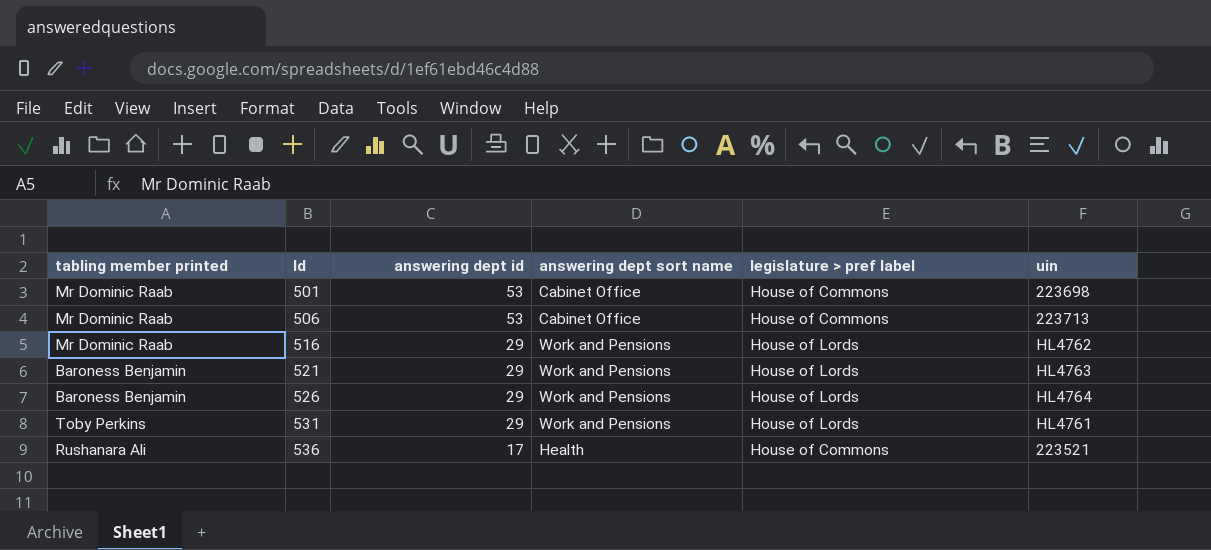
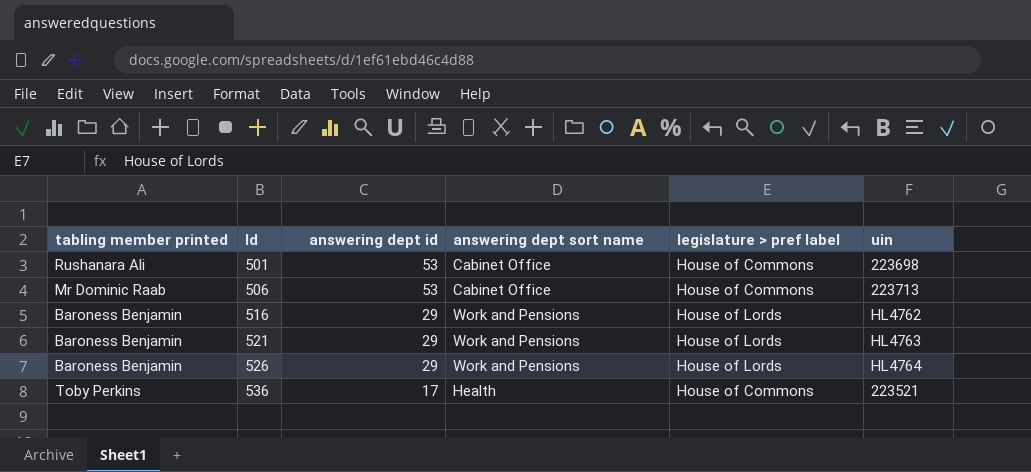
row 531: Toby Perkins | 29 | Work and Pensions | House of Lords | HL4761 -> none
501 | tabling member printed: Mr Dominic Raab -> Rushanara Ali
516 | tabling member printed: Mr Dominic Raab -> Baroness Benjamin
536 | tabling member printed: Rushanara Ali -> Toby Perkins

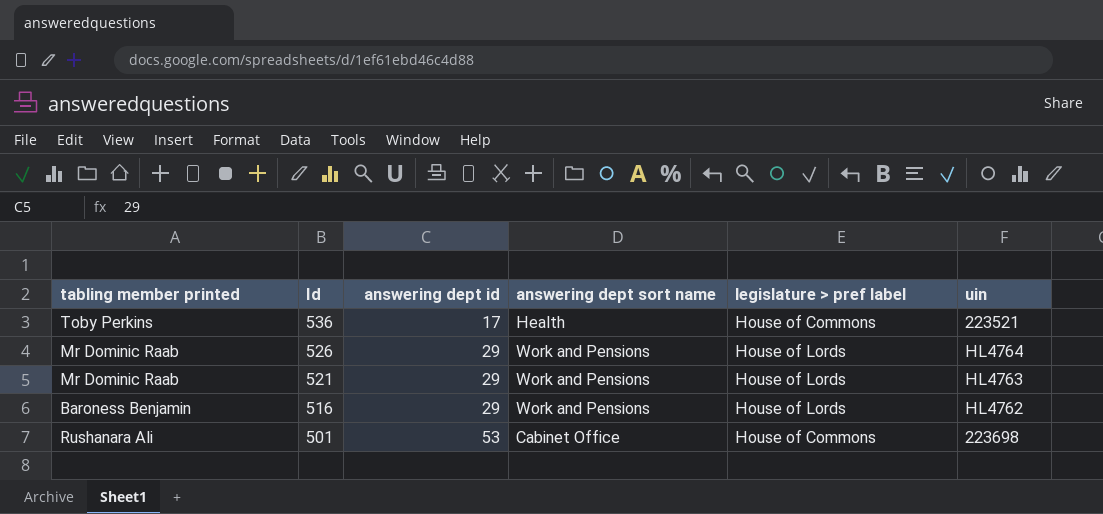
row order: Id ascending -> Id descending
row 506: Mr Dominic Raab | 53 | Cabinet Office | House of Commons | 223713 -> none
526 | tabling member printed: Baroness Benjamin -> Mr Dominic Raab
521 | tabling member printed: Baroness Benjamin -> Mr Dominic Raab

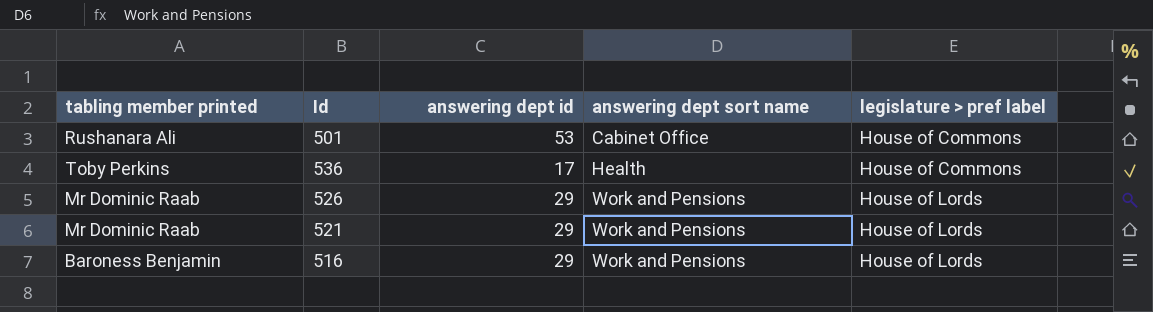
row order: Id descending -> answering dept sort name ascending
column uin | position: 6 -> none

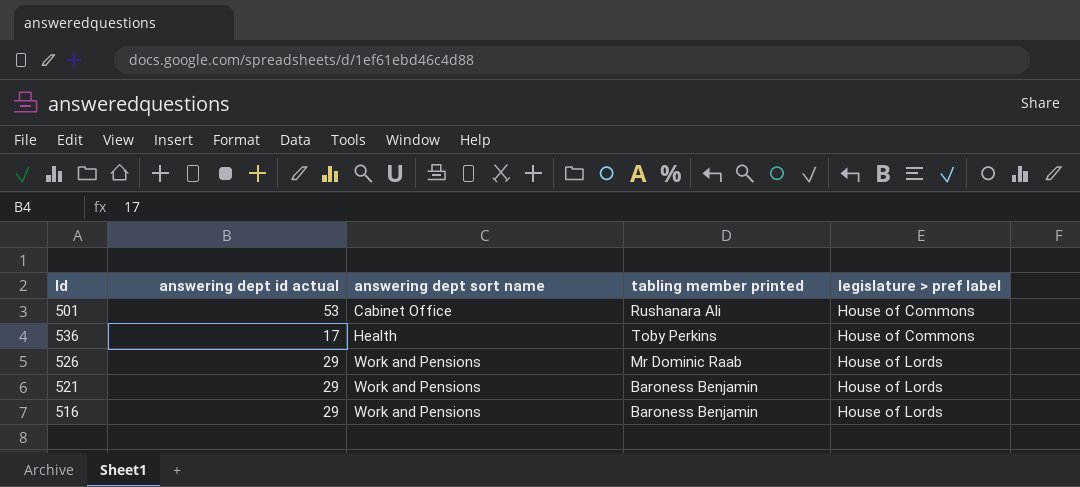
column name: answering dept id -> answering dept id actual
column tabling member printed | position: 1 -> 4
521 | tabling member printed: Mr Dominic Raab -> Baroness Benjamin

